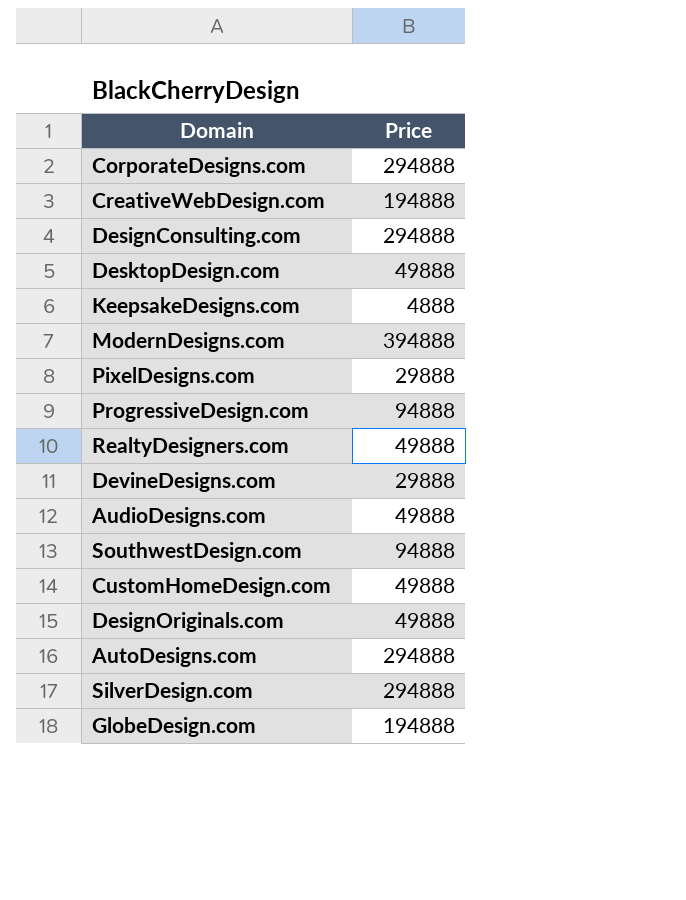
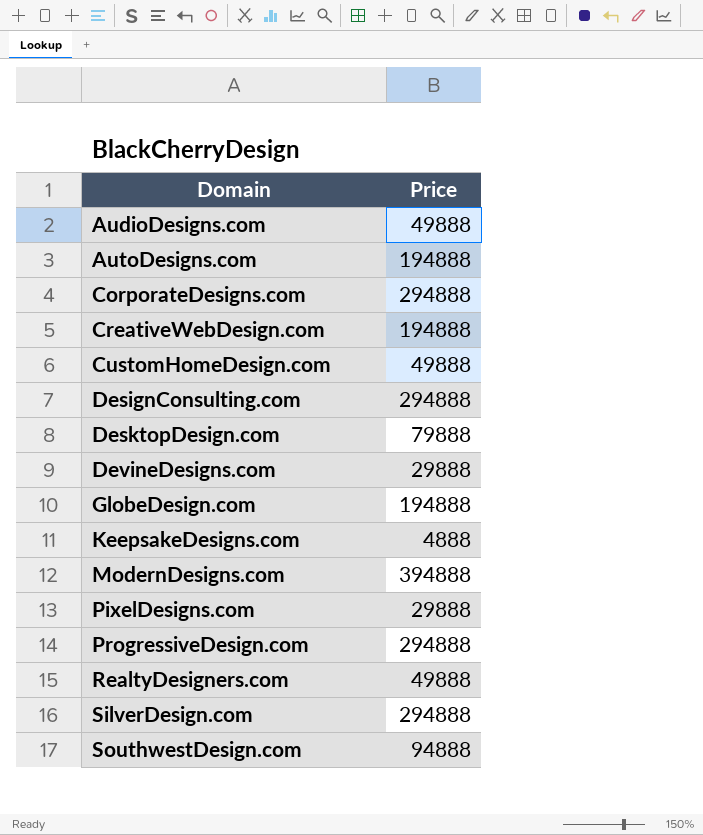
row order: none -> Domain ascending
row DesignOriginals.com: 49888 -> none
AutoDesigns.com | Price: 294888 -> 194888
DesktopDesign.com | Price: 49888 -> 79888
ProgressiveDesign.com | Price: 94888 -> 294888

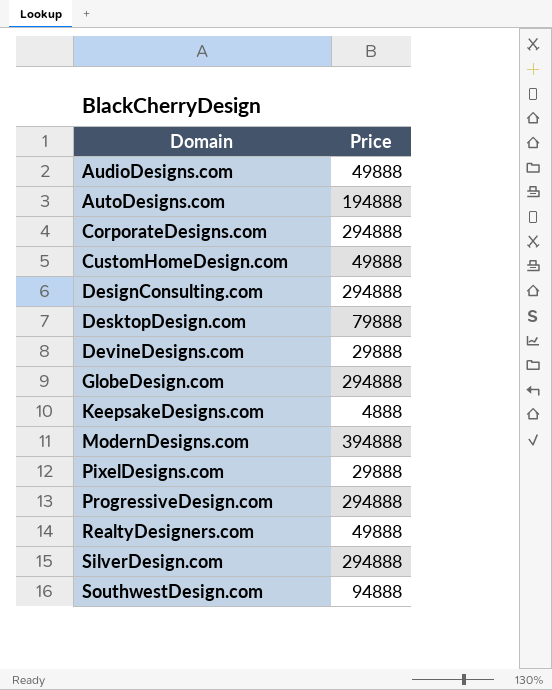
row CreativeWebDesign.com: 194888 -> none
GlobeDesign.com | Price: 194888 -> 294888

